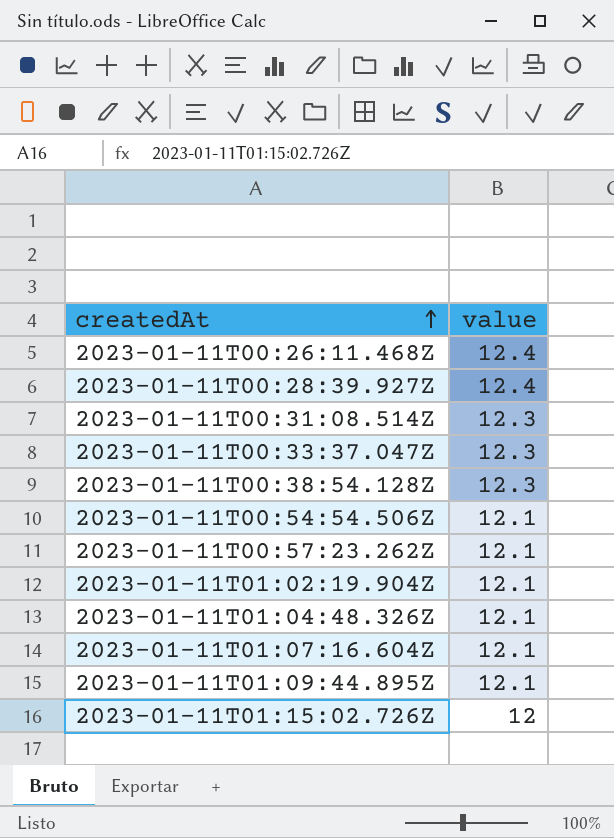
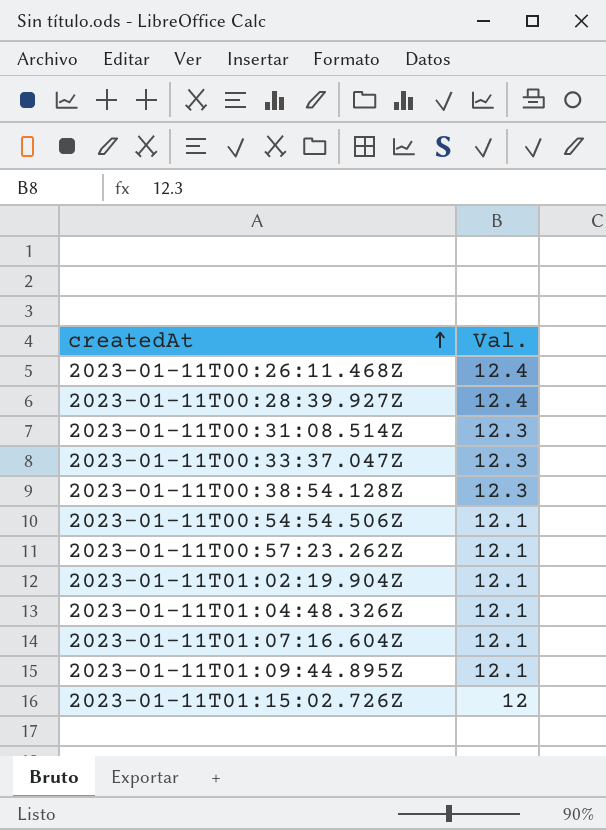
column name: value -> Val.

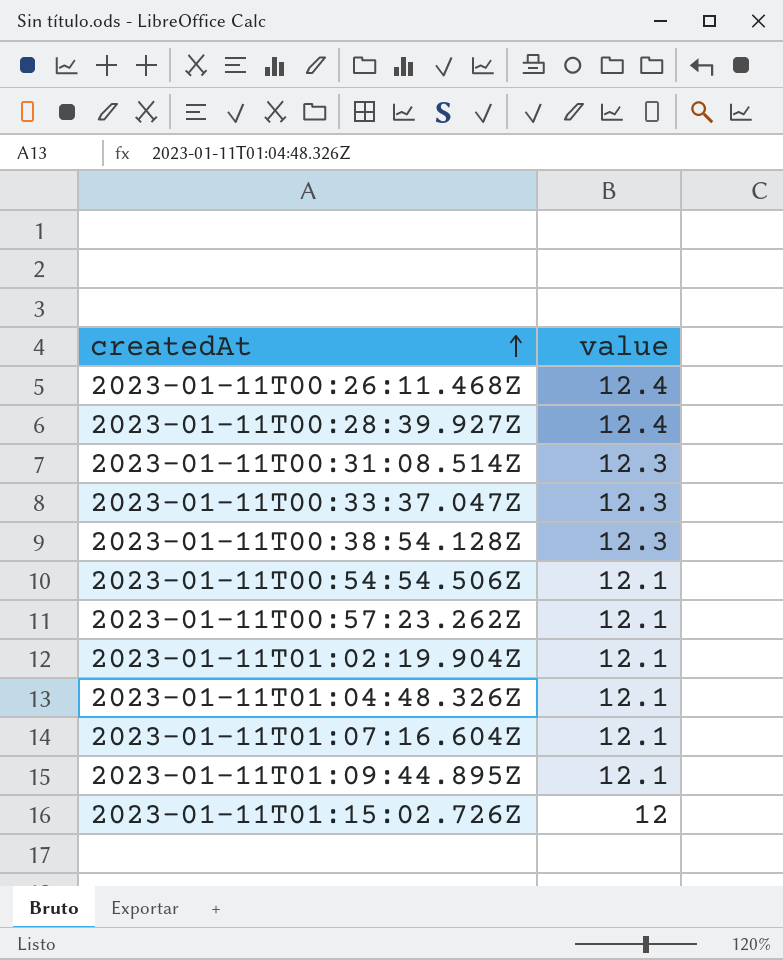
column name: Val. -> value

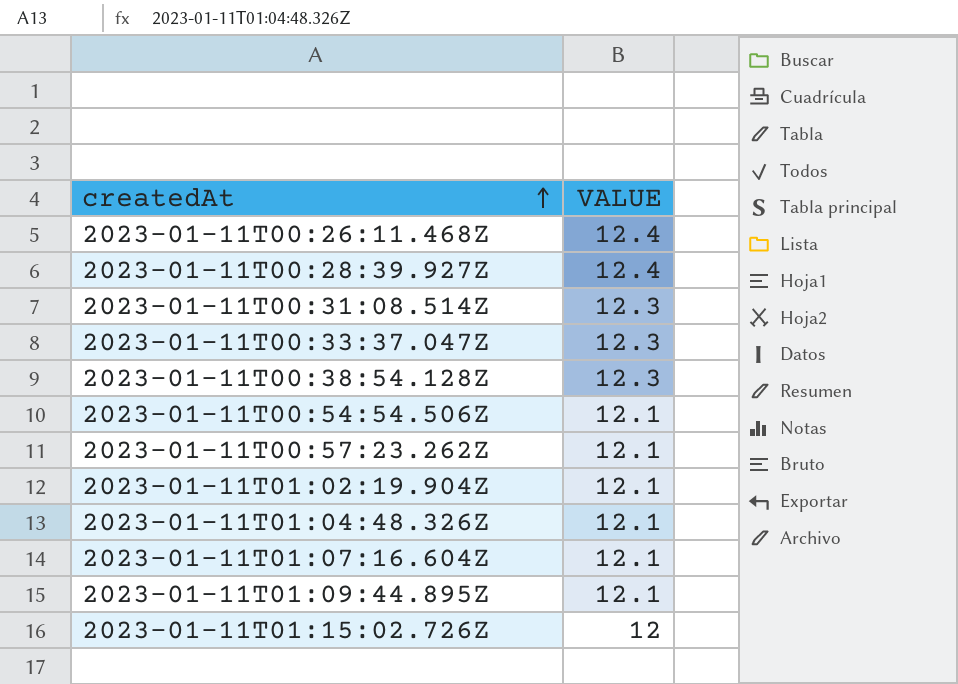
column name: value -> VALUE

